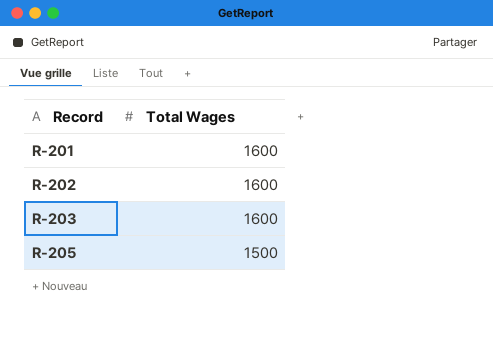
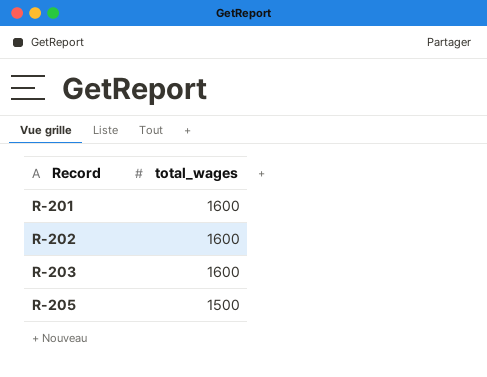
column name: Total Wages -> total_wages

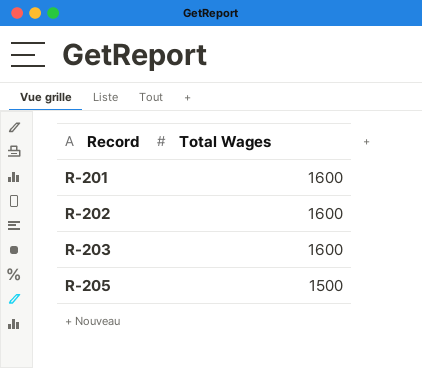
column name: total_wages -> Total Wages

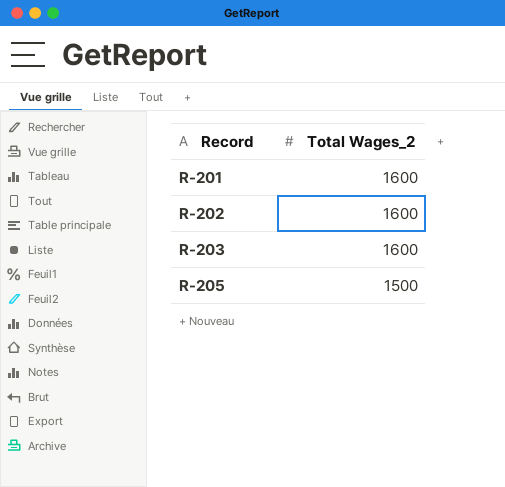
column name: Total Wages -> Total Wages_2

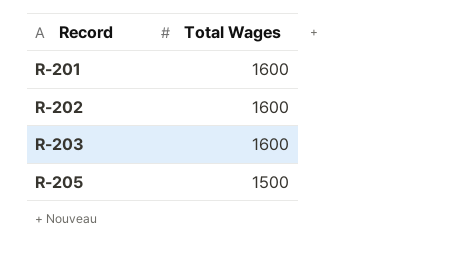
column name: Total Wages_2 -> Total Wages

